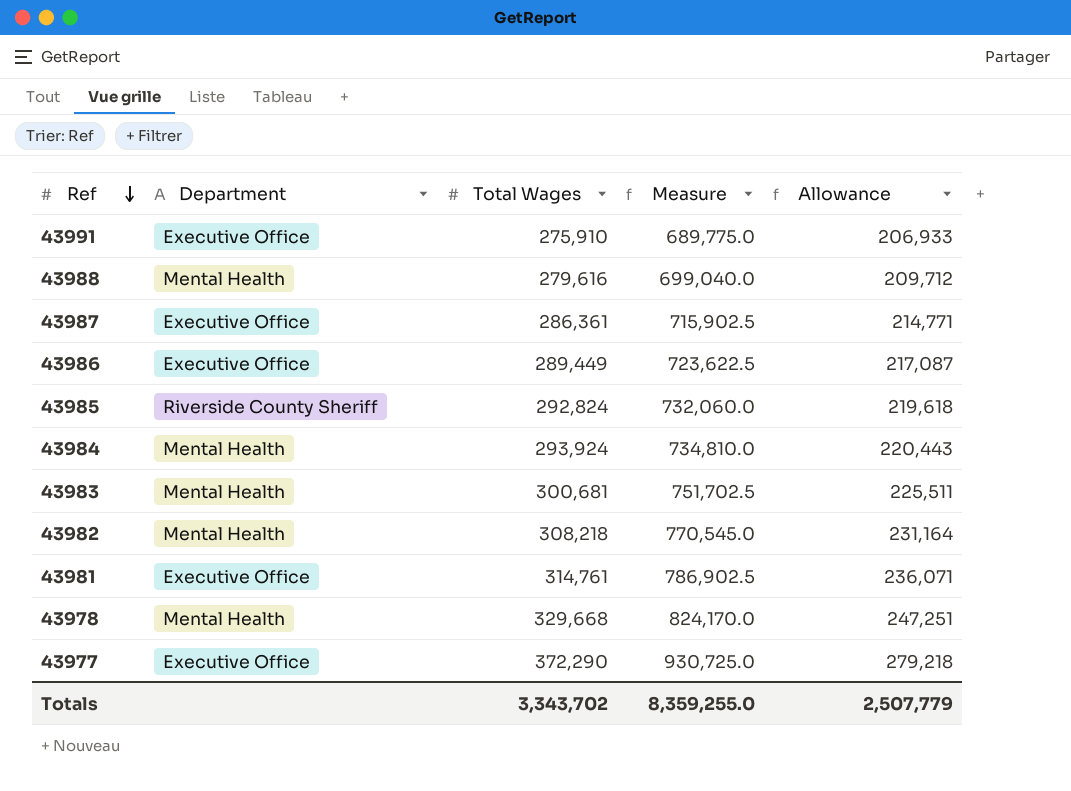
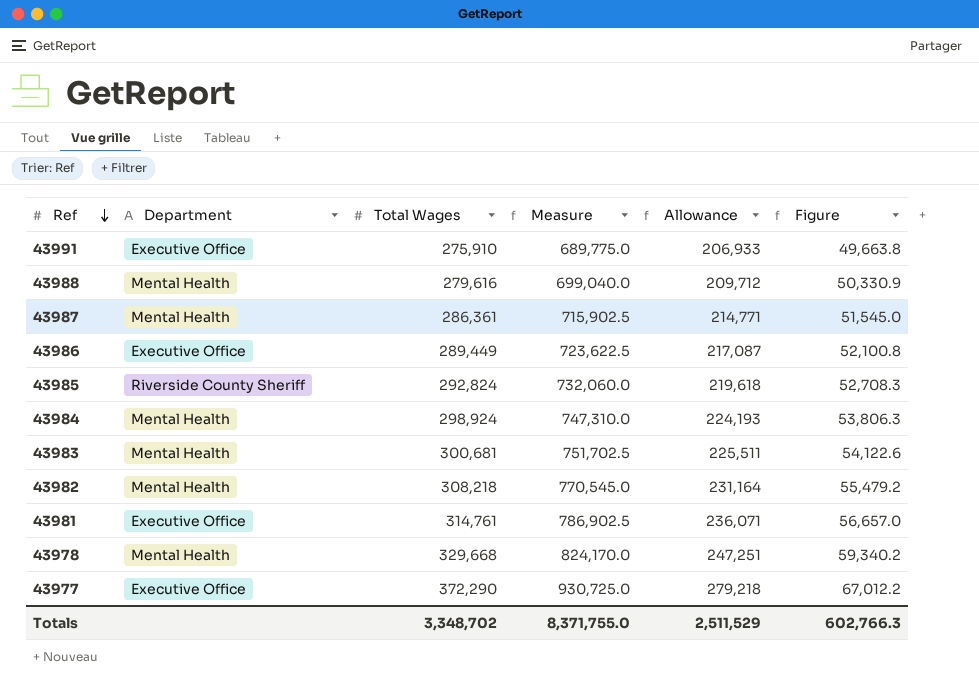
column Figure | formula: none -> [Total Wages] * 0.18
43987 | Department: Executive Office -> Mental Health
43984 | Total Wages: 293,924 -> 298,924
43984 | Measure: 734,810.0 -> 747,310.0
43984 | Allowance: 220,443 -> 224,193
Totals | Total Wages: 3,343,702 -> 3,348,702
Totals | Measure: 8,359,255.0 -> 8,371,755.0
Totals | Allowance: 2,507,779 -> 2,511,529

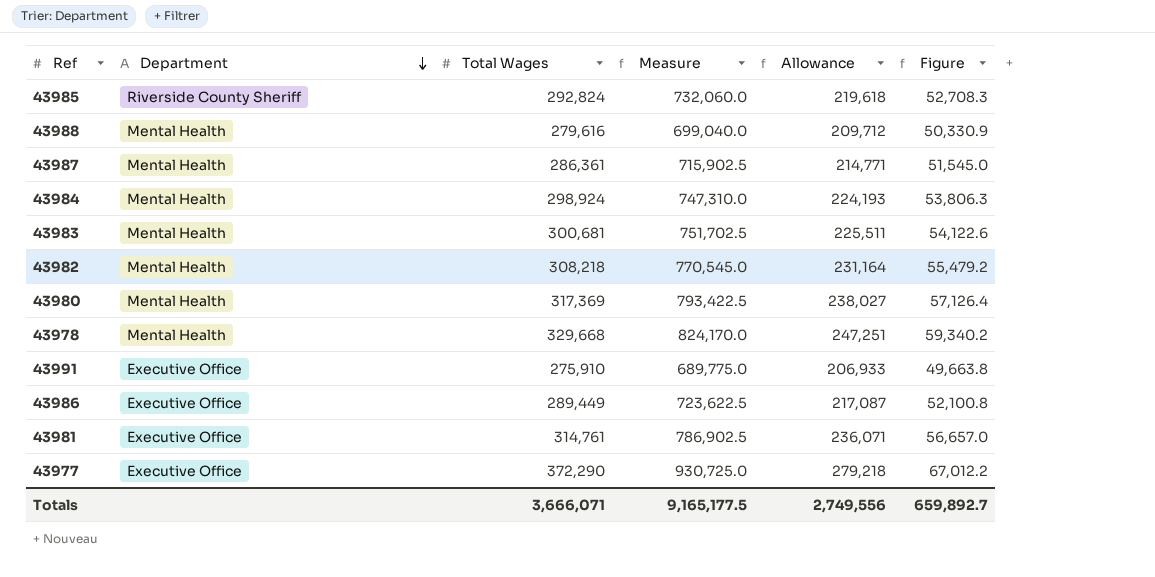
row order: Ref descending -> Department descending
row 43980: none -> Mental Health | 317,369 | 793,422.5 | 238,027 | 57,126.4
Totals | Total Wages: 3,348,702 -> 3,666,071
Totals | Measure: 8,371,755.0 -> 9,165,177.5
Totals | Allowance: 2,511,529 -> 2,749,556
Totals | Figure: 602,766.3 -> 659,892.7

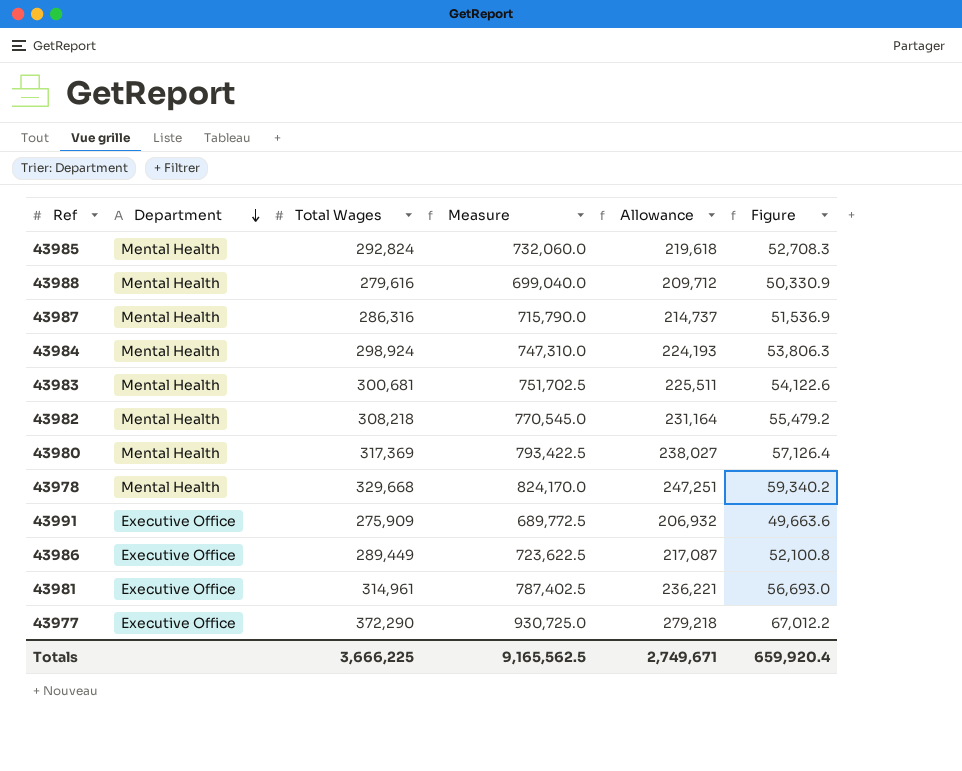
43985 | Department: Riverside County Sheriff -> Mental Health
43987 | Total Wages: 286,361 -> 286,316
43987 | Measure: 715,902.5 -> 715,790.0
43987 | Allowance: 214,771 -> 214,737
43987 | Figure: 51,545.0 -> 51,536.9
43991 | Total Wages: 275,910 -> 275,909
43991 | Measure: 689,775.0 -> 689,772.5
43991 | Allowance: 206,933 -> 206,932
43991 | Figure: 49,663.8 -> 49,663.6
43981 | Total Wages: 314,761 -> 314,961
43981 | Measure: 786,902.5 -> 787,402.5
43981 | Allowance: 236,071 -> 236,221
43981 | Figure: 56,657.0 -> 56,693.0
Totals | Total Wages: 3,666,071 -> 3,666,225
Totals | Measure: 9,165,177.5 -> 9,165,562.5
Totals | Allowance: 2,749,556 -> 2,749,671
Totals | Figure: 659,892.7 -> 659,920.4

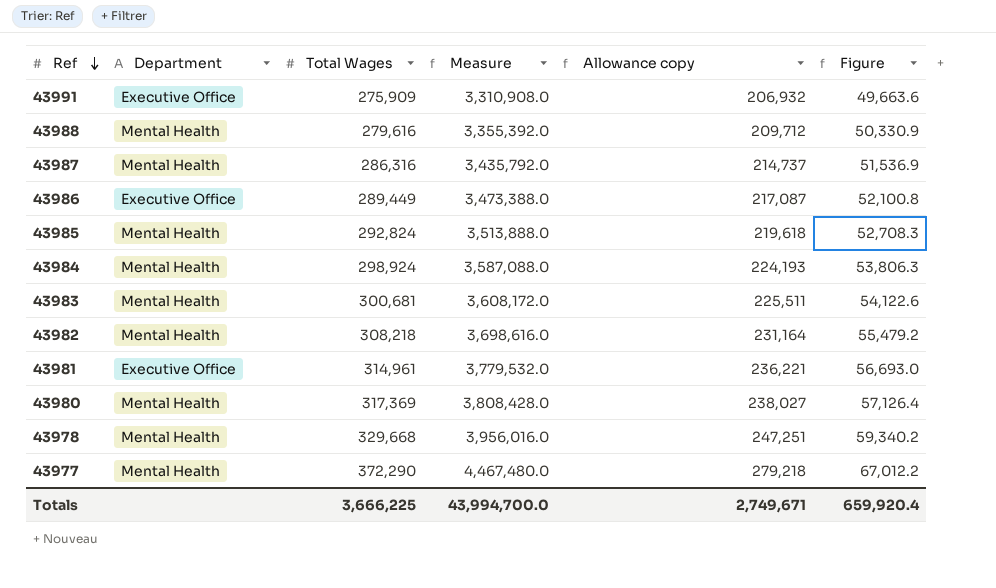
row order: Department descending -> Ref descending
column Measure | formula: [Total Wages] * 2.5 -> [Total Wages] * 12
column name: Allowance -> Allowance copy
43977 | Department: Executive Office -> Mental Health
Totals | Measure: 9,165,562.5 -> 43,994,700.0

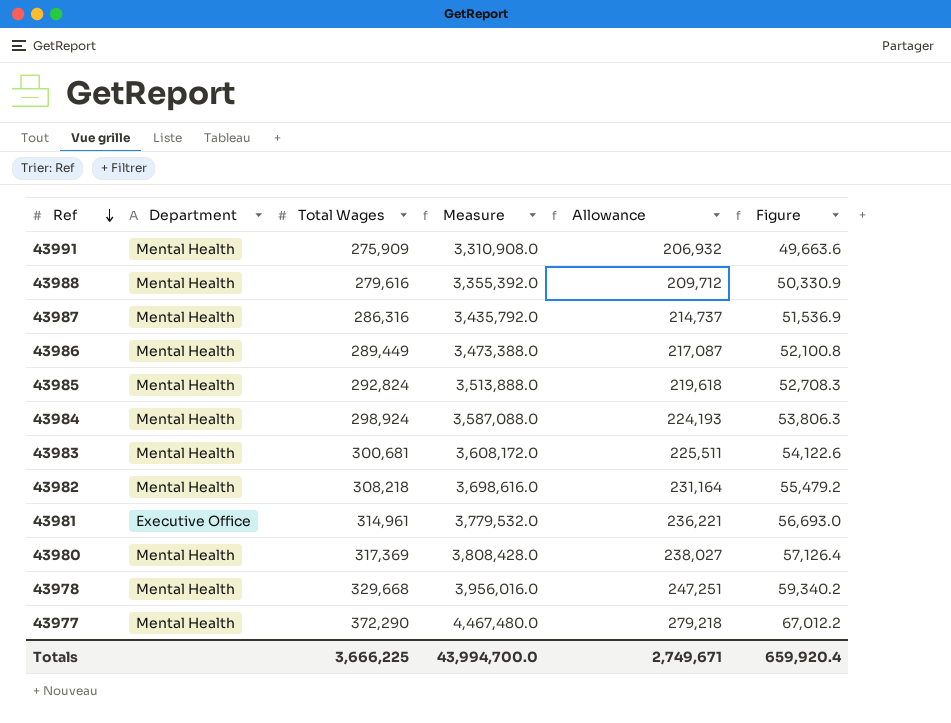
column name: Allowance copy -> Allowance
43991 | Department: Executive Office -> Mental Health
43986 | Department: Executive Office -> Mental Health

